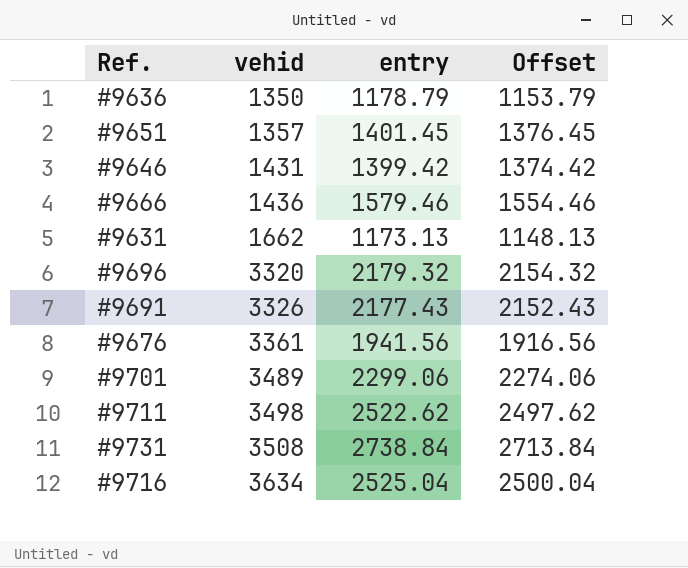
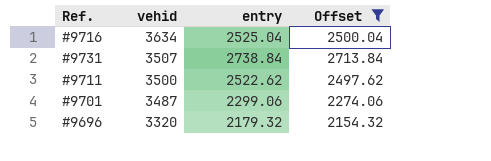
filter: none -> Offset >= 2154.32
row order: vehid ascending -> vehid descending
#9731 | vehid: 3508 -> 3507
#9711 | vehid: 3498 -> 3500
#9701 | vehid: 3489 -> 3487

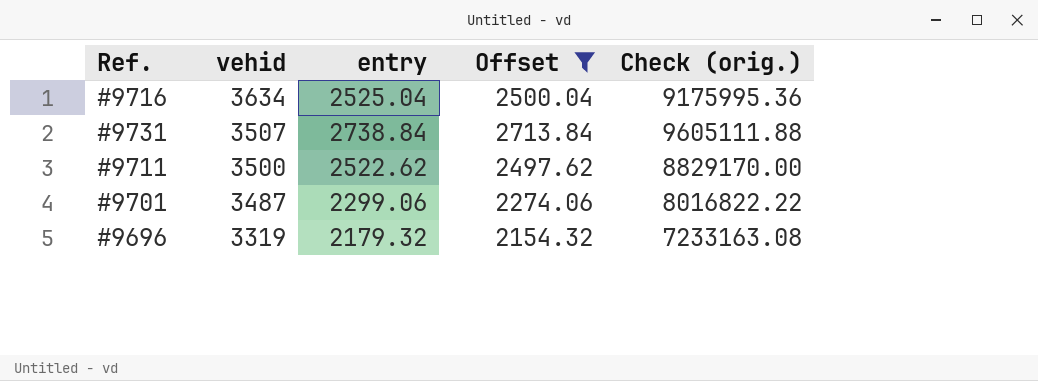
column Check (orig.) | formula: none -> [vehid] * [entry]
#9696 | vehid: 3320 -> 3319

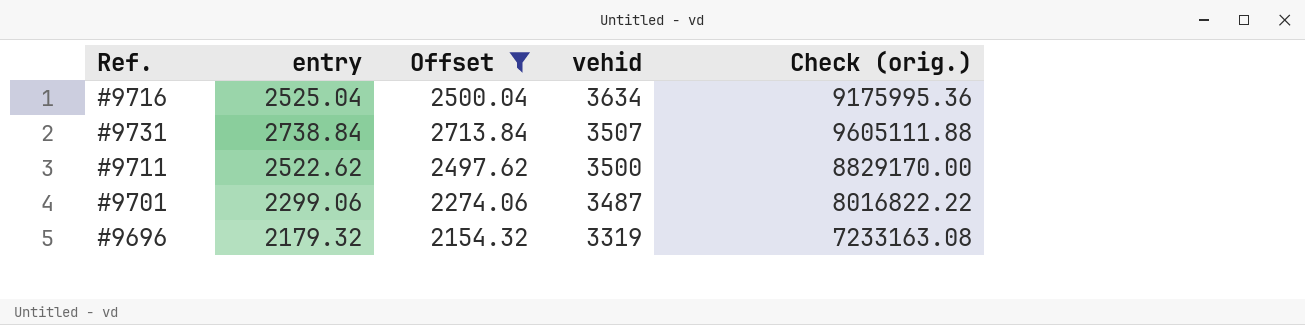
column vehid | position: 2 -> 4

